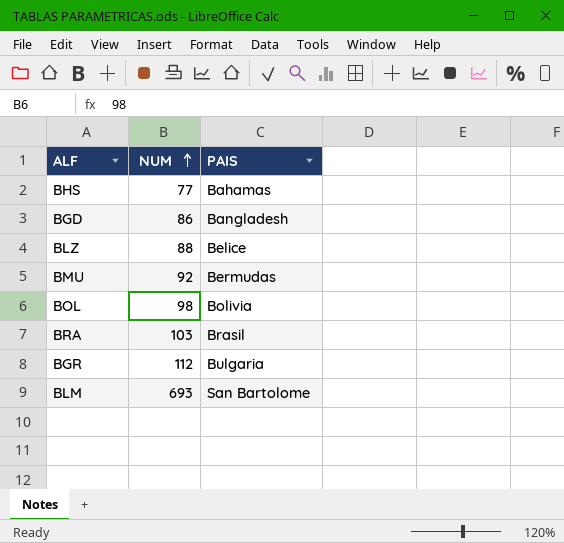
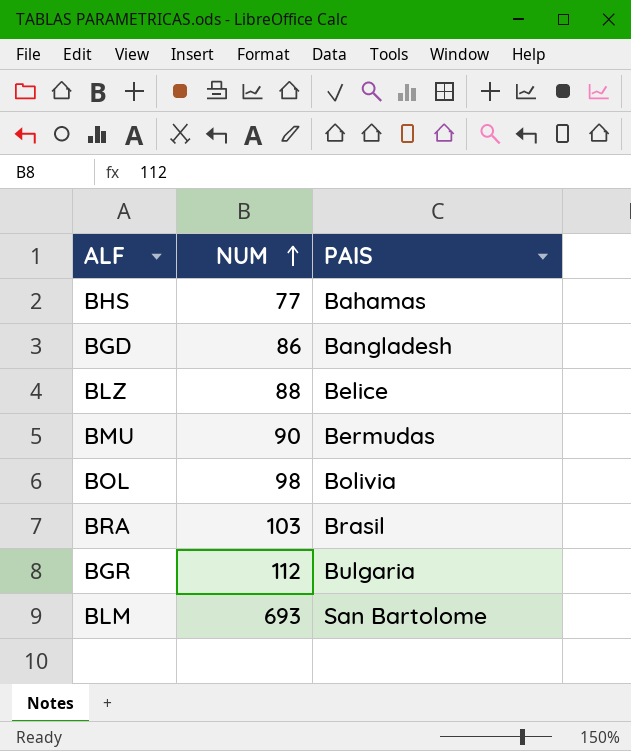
BMU | NUM: 92 -> 90

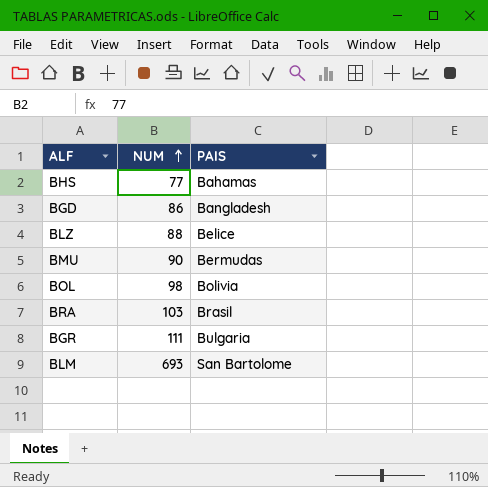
BGR | NUM: 112 -> 111

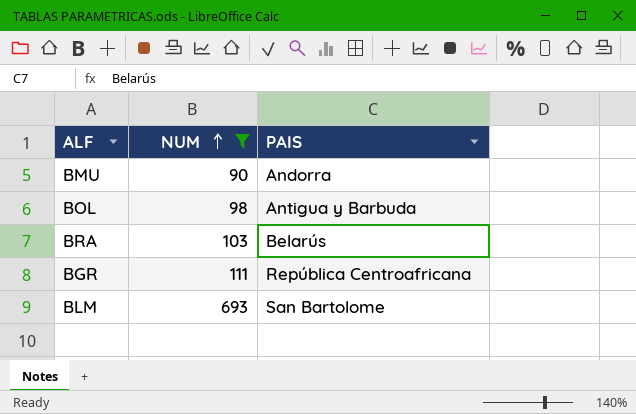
filter: none -> NUM >= 90
BMU | PAIS: Bermudas -> Andorra
BOL | PAIS: Bolivia -> Antigua y Barbuda
BRA | PAIS: Brasil -> Belarús
BGR | PAIS: Bulgaria -> República Centroafricana

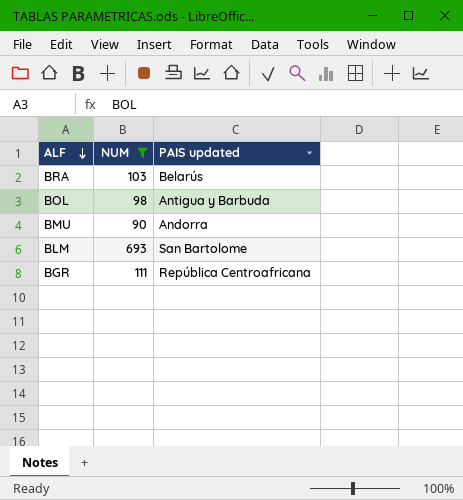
row order: NUM ascending -> ALF descending
column name: PAIS -> PAIS updated

